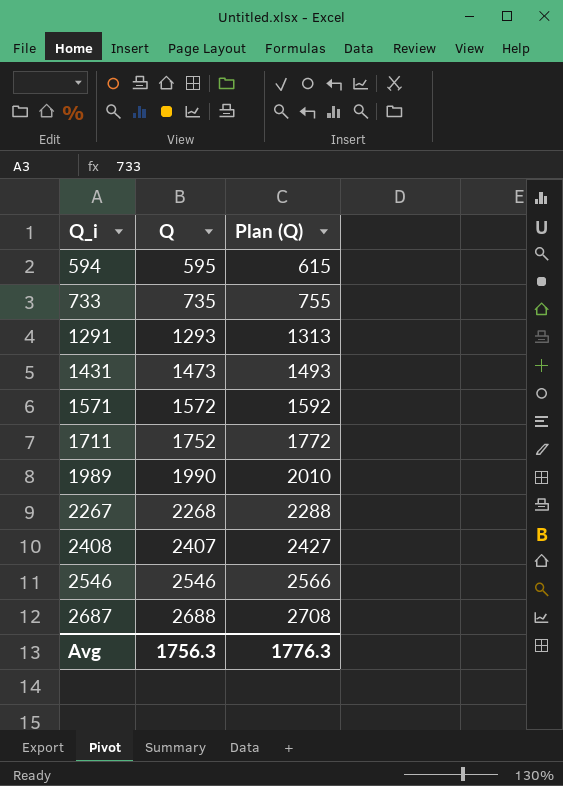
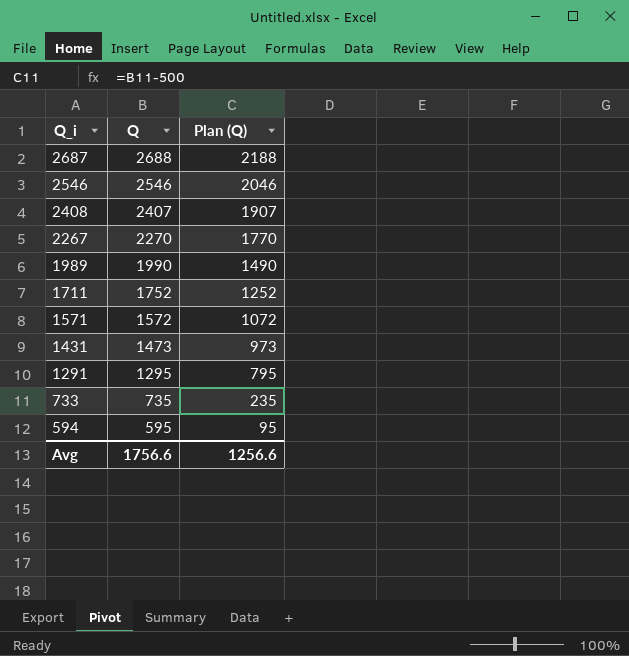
row order: Q_i ascending -> Q_i descending
column Plan (Q) | formula: [Q] + 20 -> [Q] - 500
2267 | Q: 2268 -> 2270
1291 | Q: 1293 -> 1295
Avg | Q: 1756.3 -> 1756.6
Avg | Plan (Q): 1776.3 -> 1256.6

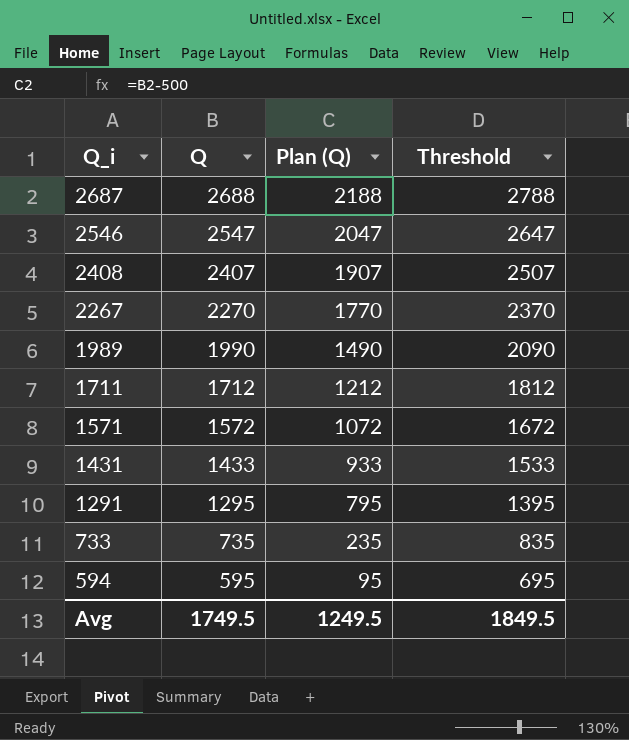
column Threshold | formula: none -> [Q] + 100
2546 | Q: 2546 -> 2547
2546 | Plan (Q): 2046 -> 2047
1711 | Q: 1752 -> 1712
1711 | Plan (Q): 1252 -> 1212
1431 | Q: 1473 -> 1433
1431 | Plan (Q): 973 -> 933
Avg | Q: 1756.6 -> 1749.5
Avg | Plan (Q): 1256.6 -> 1249.5

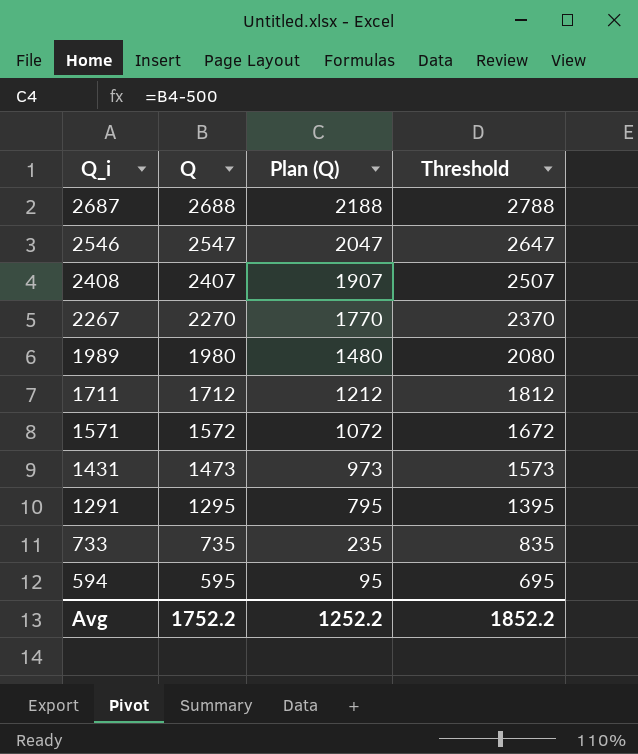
1989 | Q: 1990 -> 1980
1989 | Plan (Q): 1490 -> 1480
1989 | Threshold: 2090 -> 2080
1431 | Q: 1433 -> 1473
1431 | Plan (Q): 933 -> 973
1431 | Threshold: 1533 -> 1573
Avg | Q: 1749.5 -> 1752.2
Avg | Plan (Q): 1249.5 -> 1252.2
Avg | Threshold: 1849.5 -> 1852.2

